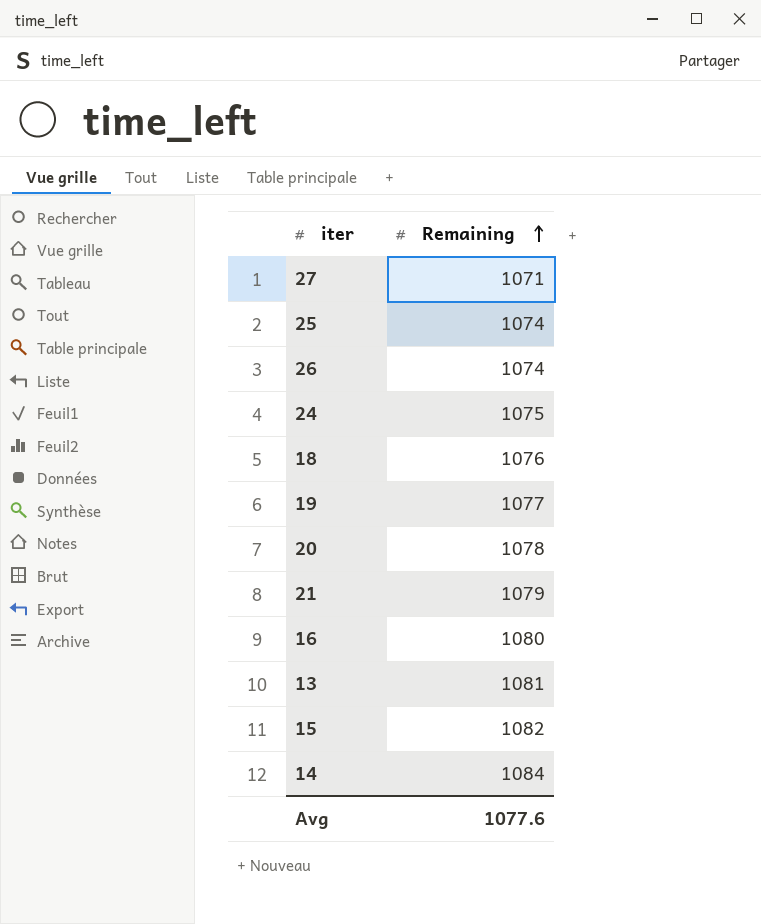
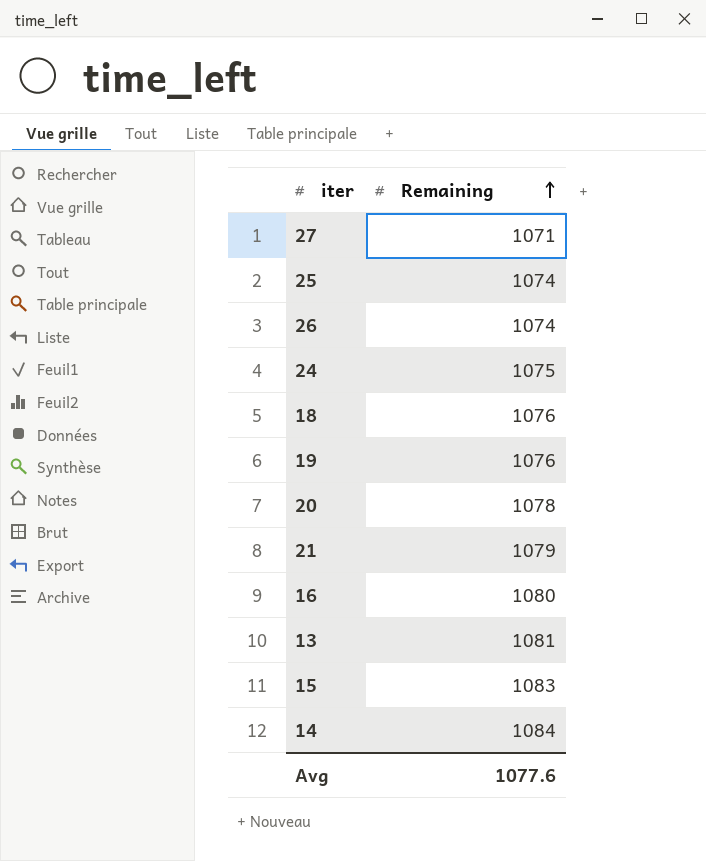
19 | Remaining: 1077 -> 1076
15 | Remaining: 1082 -> 1083

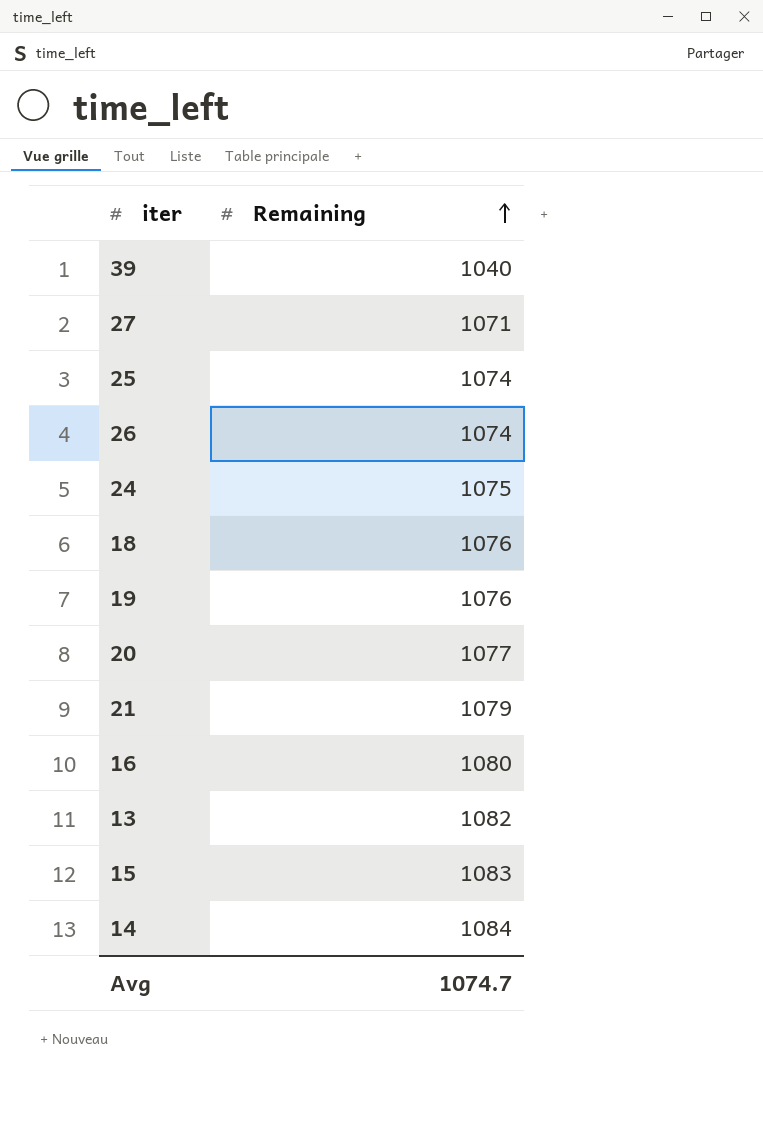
row 39: none -> 1040
20 | Remaining: 1078 -> 1077
13 | Remaining: 1081 -> 1082
Avg | Remaining: 1077.6 -> 1074.7

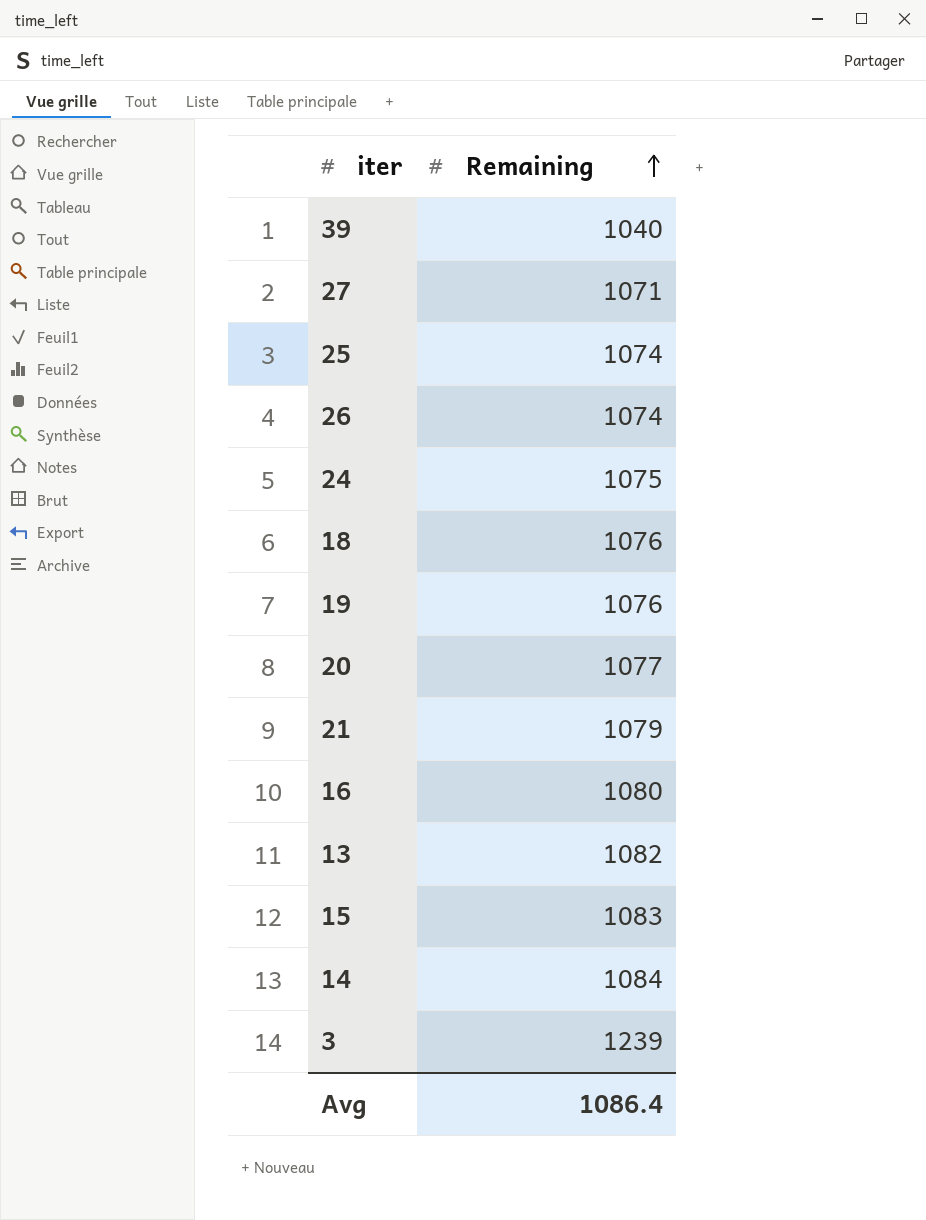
row 3: none -> 1239
Avg | Remaining: 1074.7 -> 1086.4

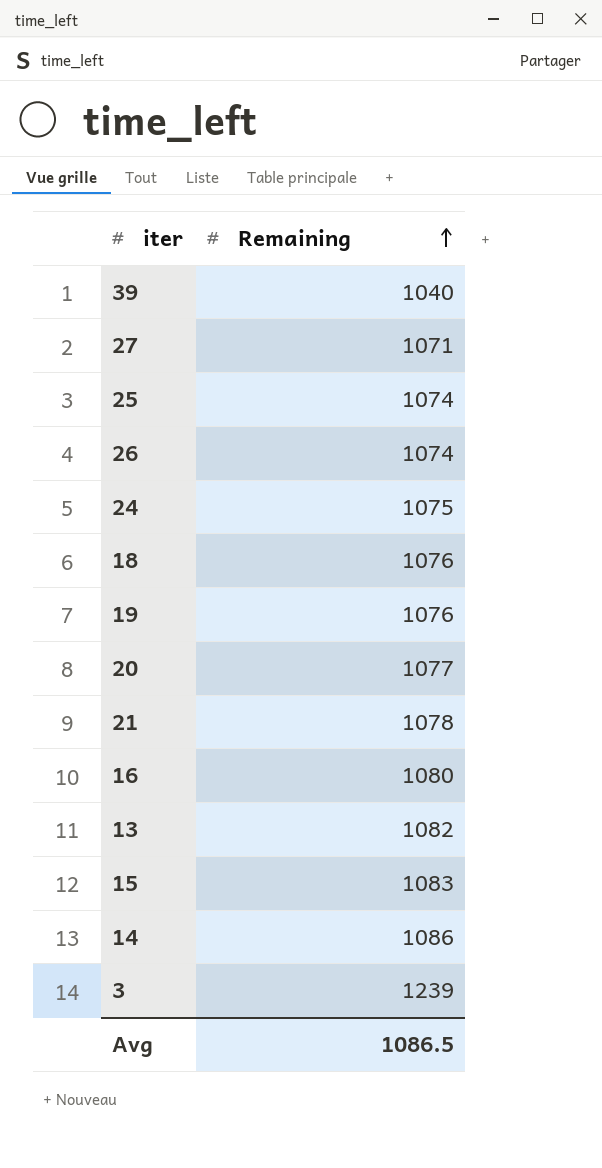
21 | Remaining: 1079 -> 1078
14 | Remaining: 1084 -> 1086
Avg | Remaining: 1086.4 -> 1086.5

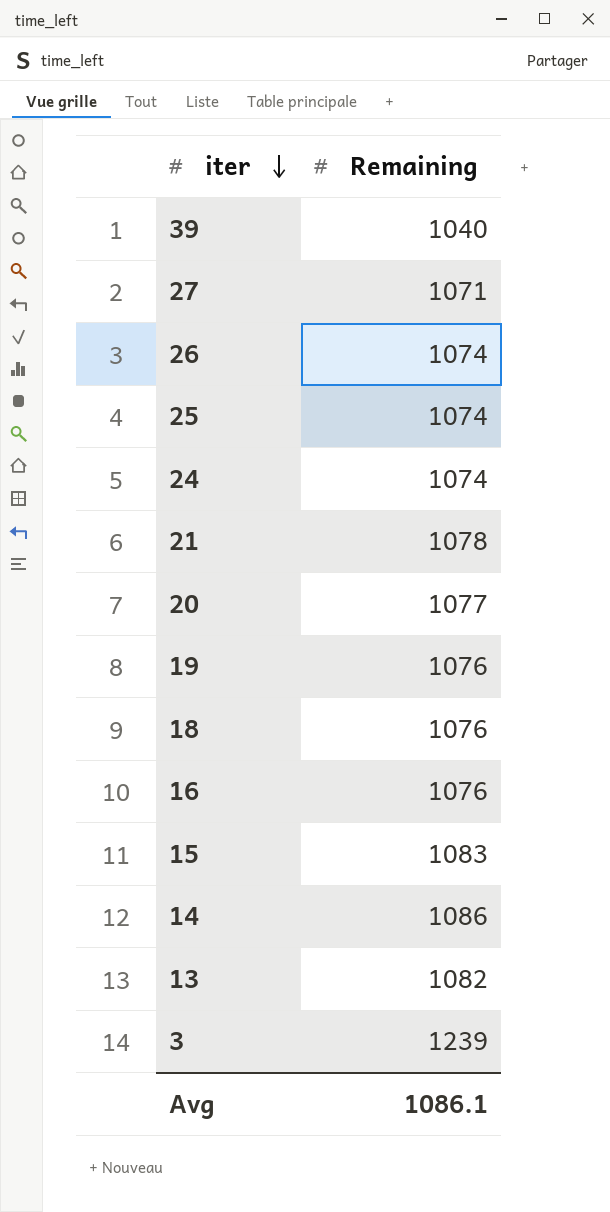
row order: Remaining ascending -> iter descending
24 | Remaining: 1075 -> 1074
16 | Remaining: 1080 -> 1076
Avg | Remaining: 1086.5 -> 1086.1

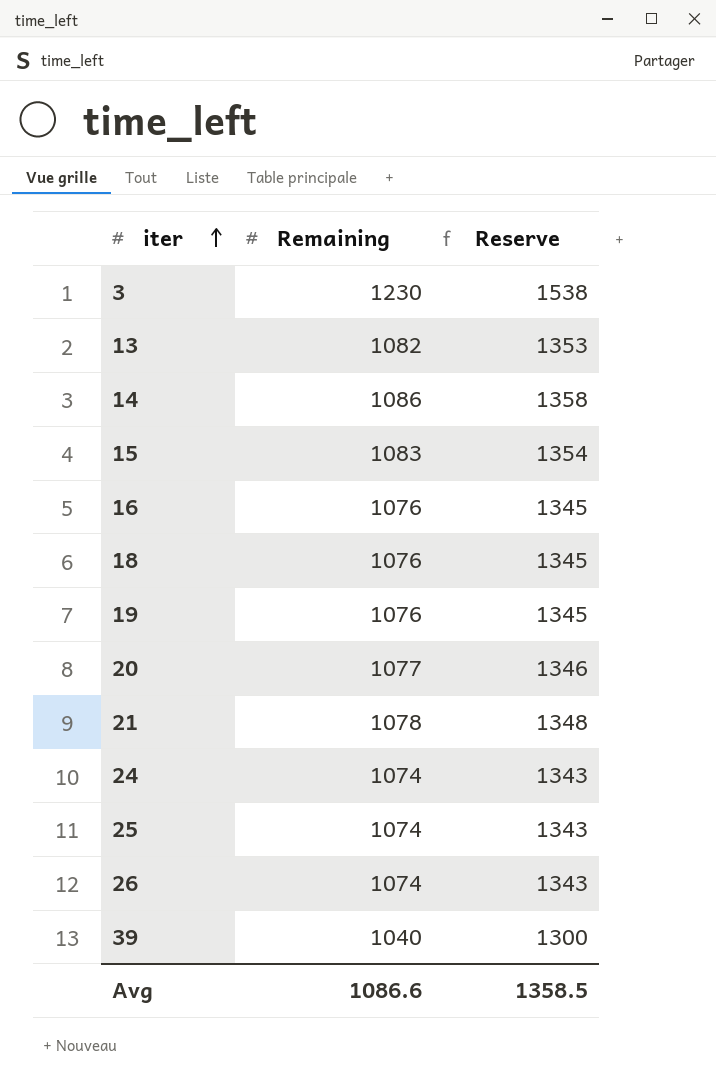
row order: iter descending -> iter ascending
column Reserve | formula: none -> [Remaining] * 1.25
row 27: 1071 -> none
3 | Remaining: 1239 -> 1230
Avg | Remaining: 1086.1 -> 1086.6

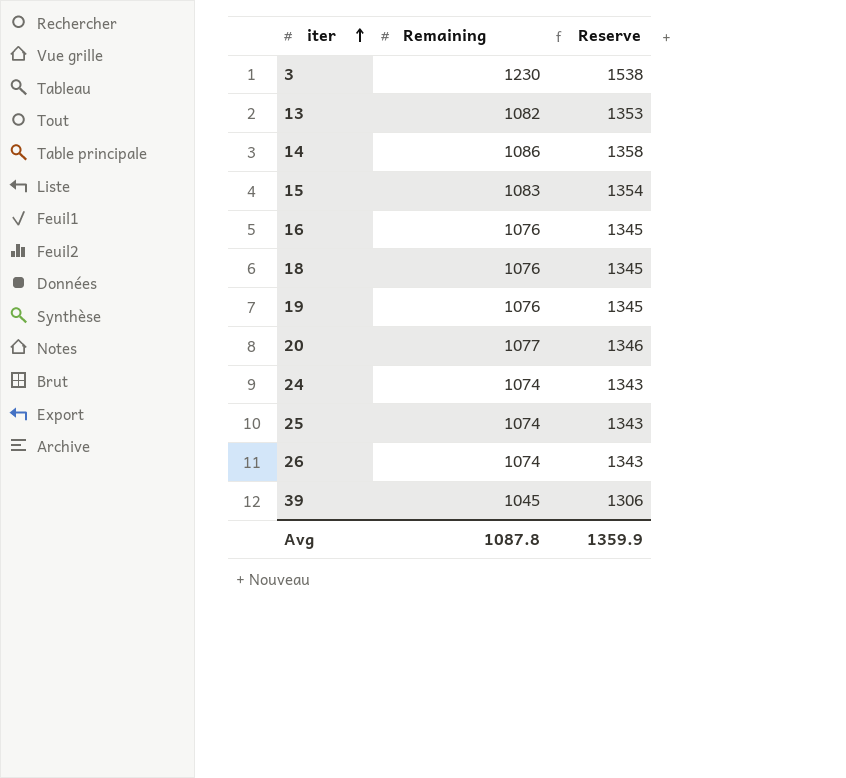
row 21: 1078 | 1348 -> none
39 | Remaining: 1040 -> 1045
39 | Reserve: 1300 -> 1306
Avg | Remaining: 1086.6 -> 1087.8
Avg | Reserve: 1358.5 -> 1359.9

